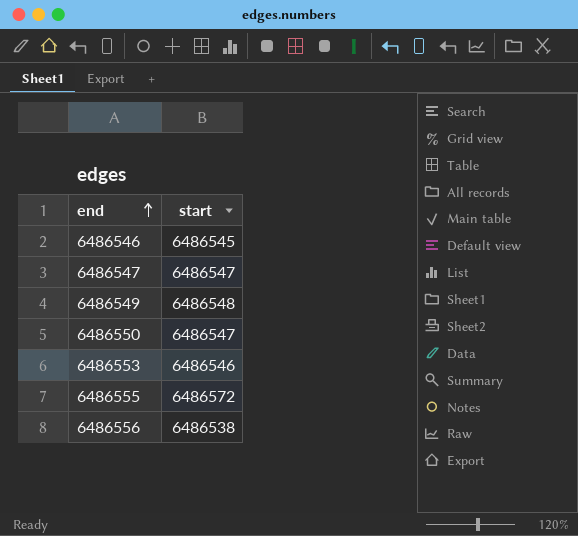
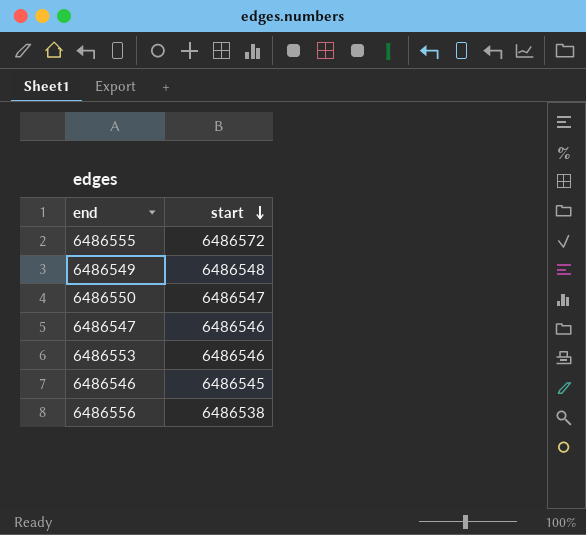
row order: end ascending -> start descending
6486547 | start: 6486547 -> 6486546

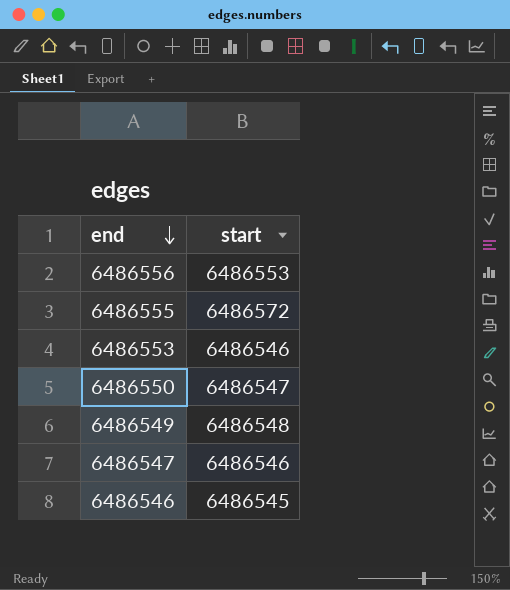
row order: start descending -> end descending
6486556 | start: 6486538 -> 6486553

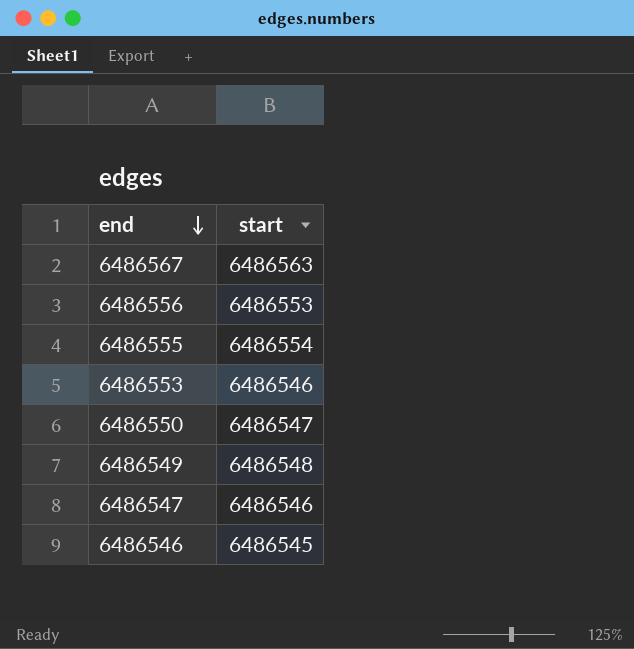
row 6486567: none -> 6486563
6486555 | start: 6486572 -> 6486554

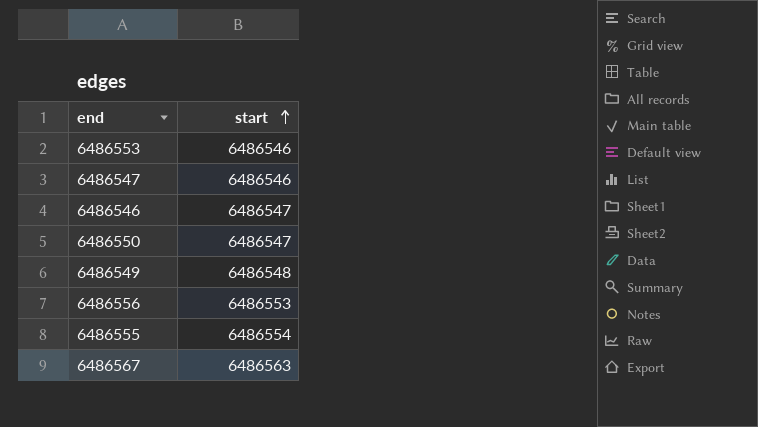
row order: end descending -> start ascending
6486546 | start: 6486545 -> 6486547

